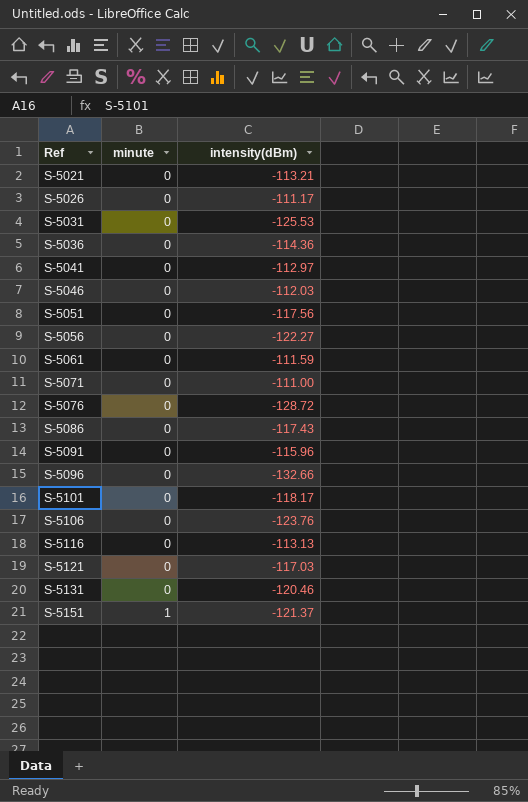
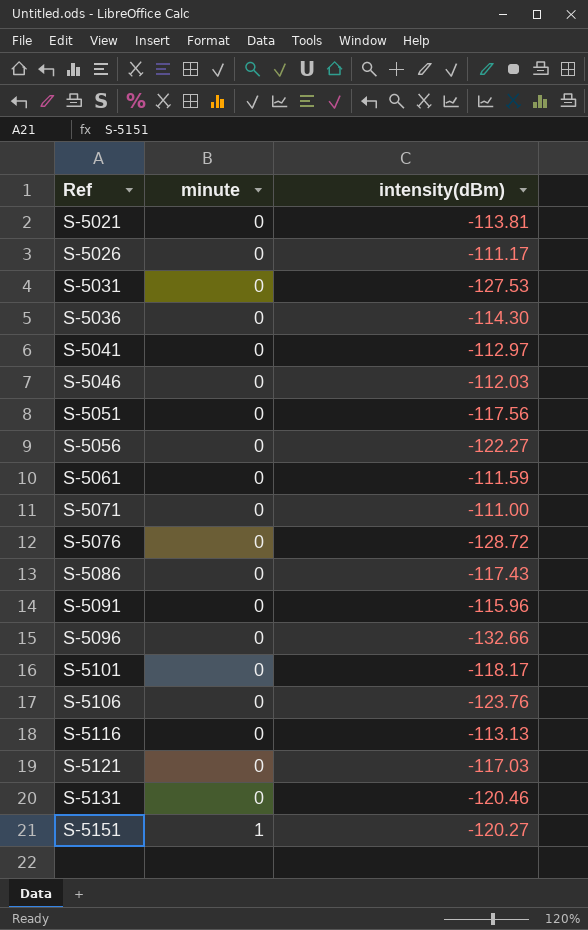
S-5021 | intensity(dBm): -113.21 -> -113.81
S-5031 | intensity(dBm): -125.53 -> -127.53
S-5036 | intensity(dBm): -114.36 -> -114.30
S-5151 | intensity(dBm): -121.37 -> -120.27

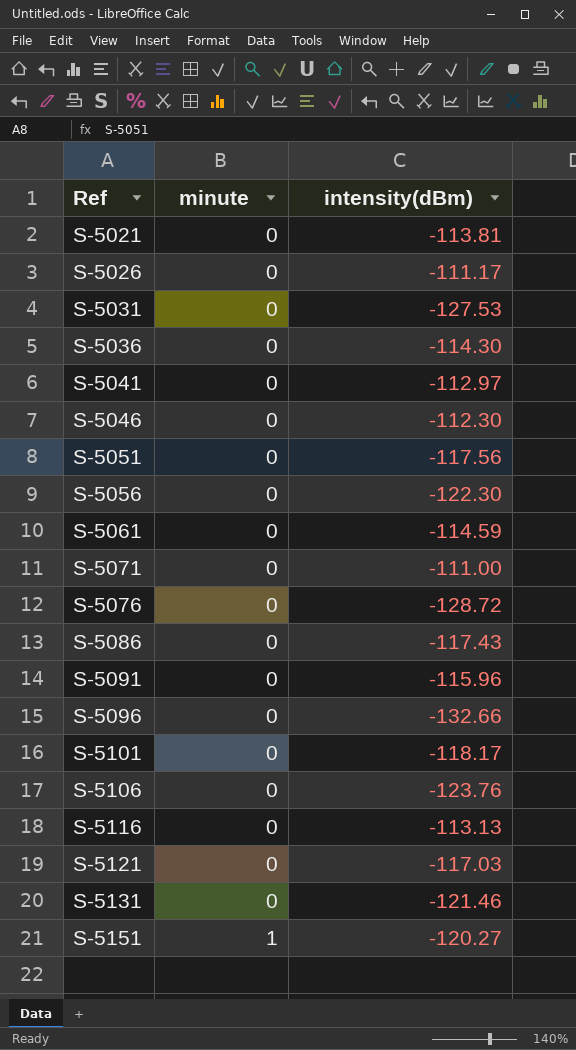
S-5046 | intensity(dBm): -112.03 -> -112.30
S-5056 | intensity(dBm): -122.27 -> -122.30
S-5061 | intensity(dBm): -111.59 -> -114.59
S-5131 | intensity(dBm): -120.46 -> -121.46

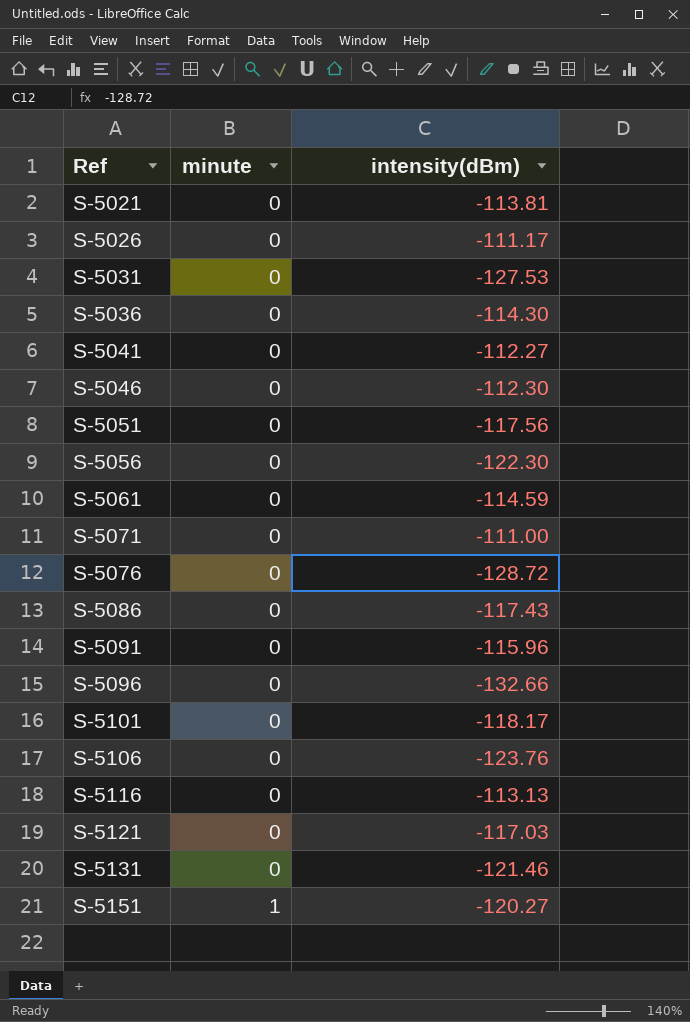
S-5041 | intensity(dBm): -112.97 -> -112.27

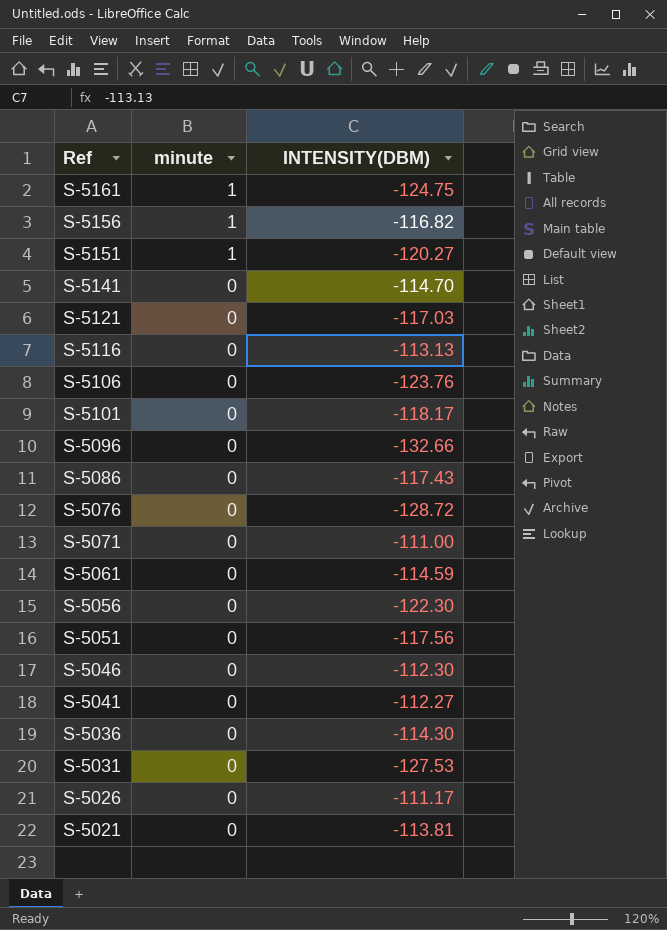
row order: Ref ascending -> Ref descending
column name: intensity(dBm) -> INTENSITY(DBM)
row S-5091: 0 | -115.96 -> none
row S-5131: 0 | -121.46 -> none
row S-5161: none -> 1 | -124.75
row S-5156: none -> 1 | -116.82
row S-5141: none -> 0 | -114.70

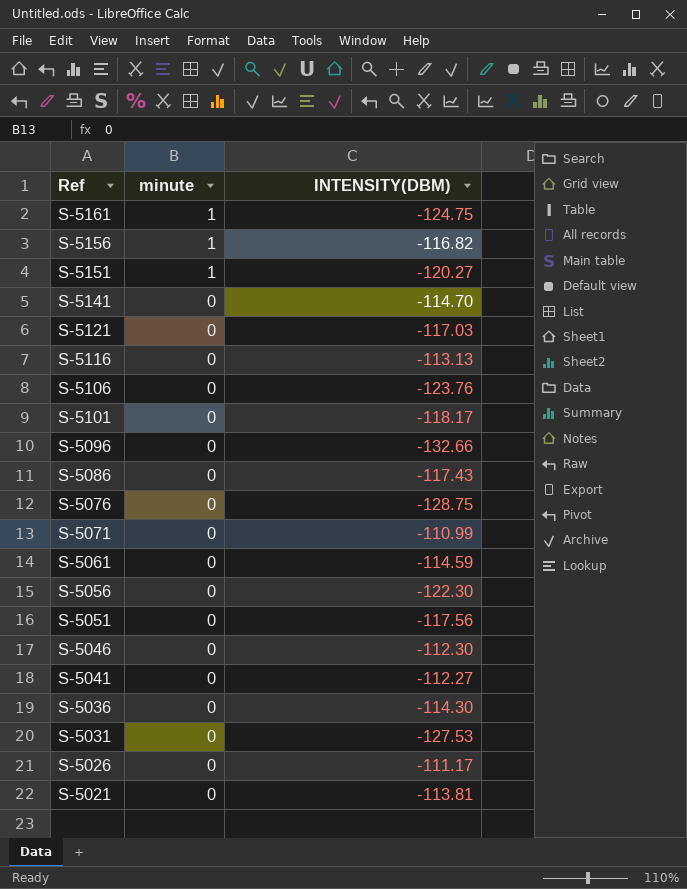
S-5076 | INTENSITY(DBM): -128.72 -> -128.75
S-5071 | INTENSITY(DBM): -111.00 -> -110.99

